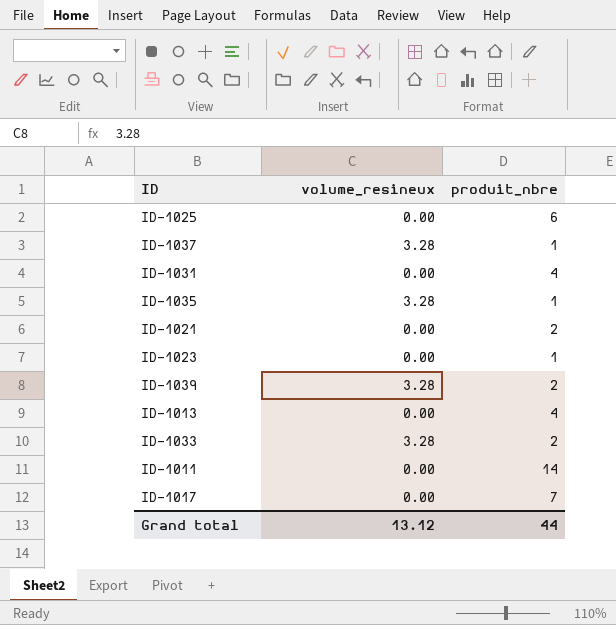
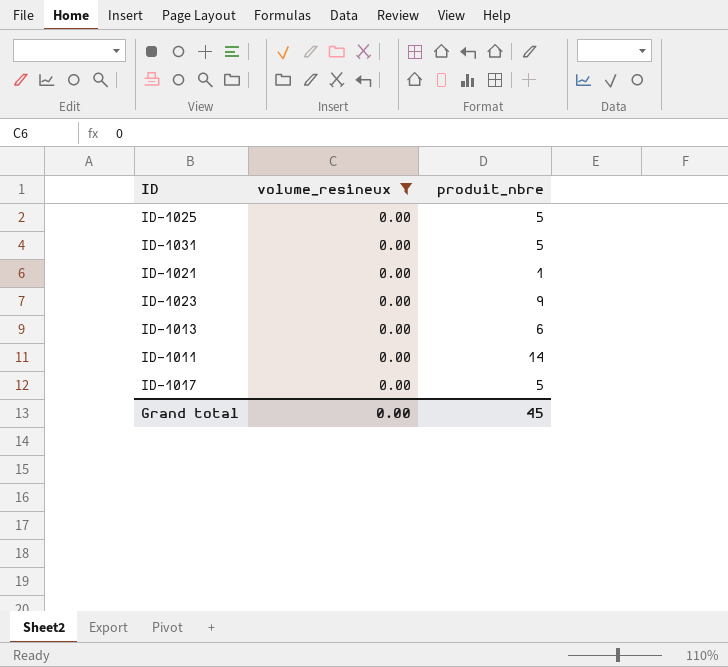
filter: none -> volume_resineux = 0.00
ID-1025 | produit_nbre: 6 -> 5
ID-1031 | produit_nbre: 4 -> 5
ID-1021 | produit_nbre: 2 -> 1
ID-1023 | produit_nbre: 1 -> 9
ID-1013 | produit_nbre: 4 -> 6
ID-1017 | produit_nbre: 7 -> 5
Grand total | volume_resineux: 13.12 -> 0.00
Grand total | produit_nbre: 44 -> 45

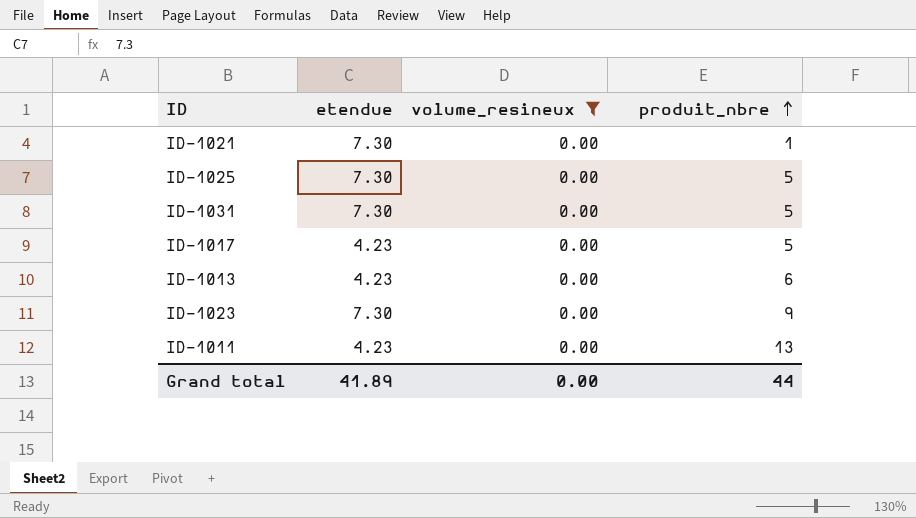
row order: none -> produit_nbre ascending
column etendue | position: none -> 2
ID-1011 | produit_nbre: 14 -> 13
Grand total | produit_nbre: 45 -> 44

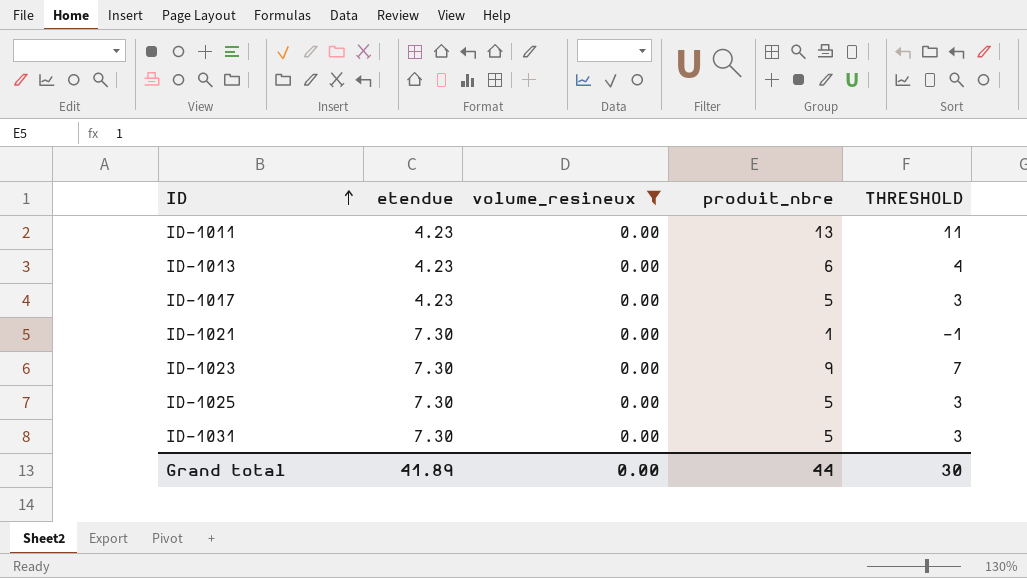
row order: produit_nbre ascending -> ID ascending
column THRESHOLD | formula: none -> [produit_nbre] - 2

